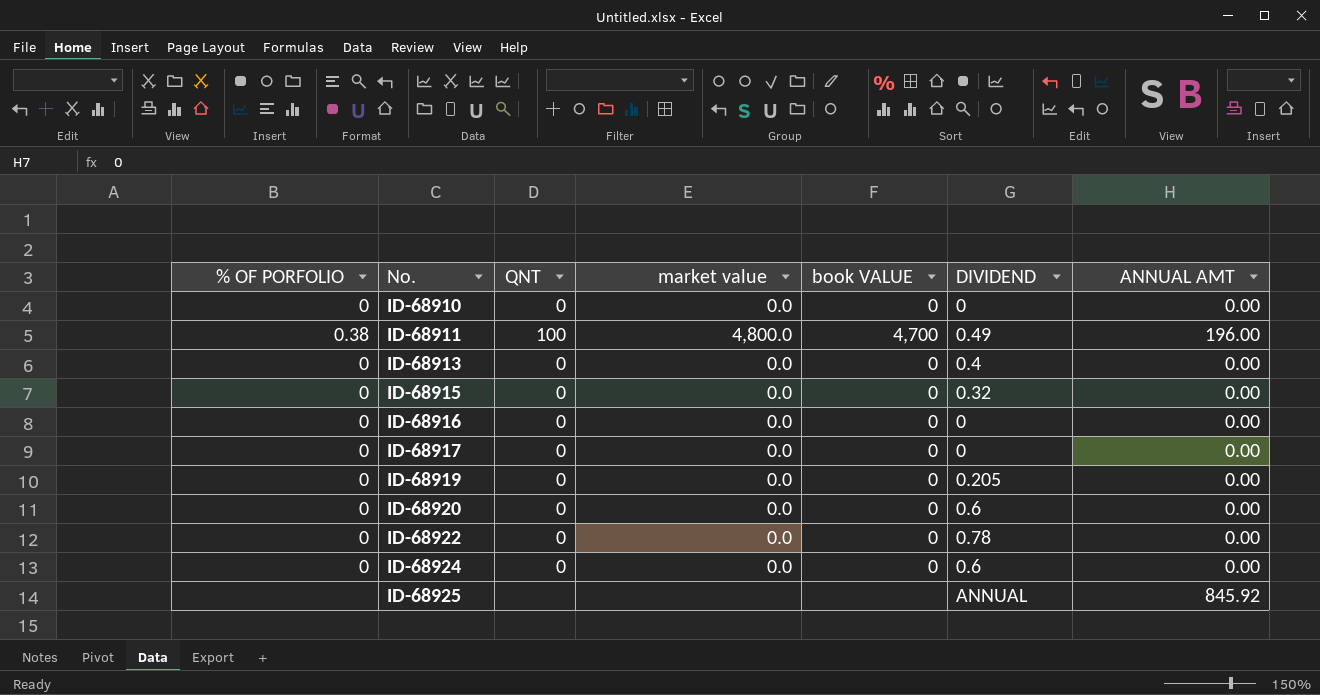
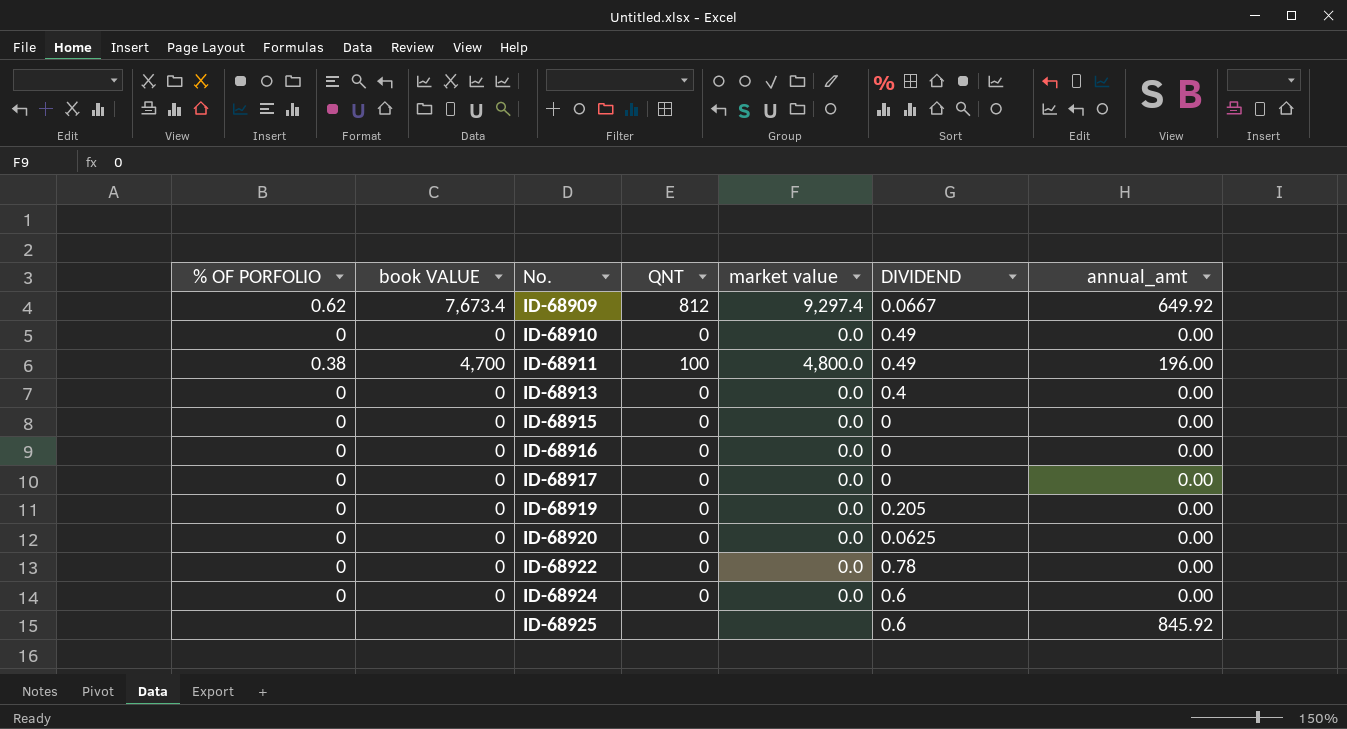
column book VALUE | position: 5 -> 2
column name: ANNUAL AMT -> annual_amt
row ID-68909: none -> 0.62 | 7,673.4 | 812 | 9,297.4 | 0.0667 | 649.92
ID-68910 | DIVIDEND: 0 -> 0.49
ID-68915 | DIVIDEND: 0.32 -> 0
ID-68920 | DIVIDEND: 0.6 -> 0.0625
ID-68925 | DIVIDEND: ANNUAL -> 0.6

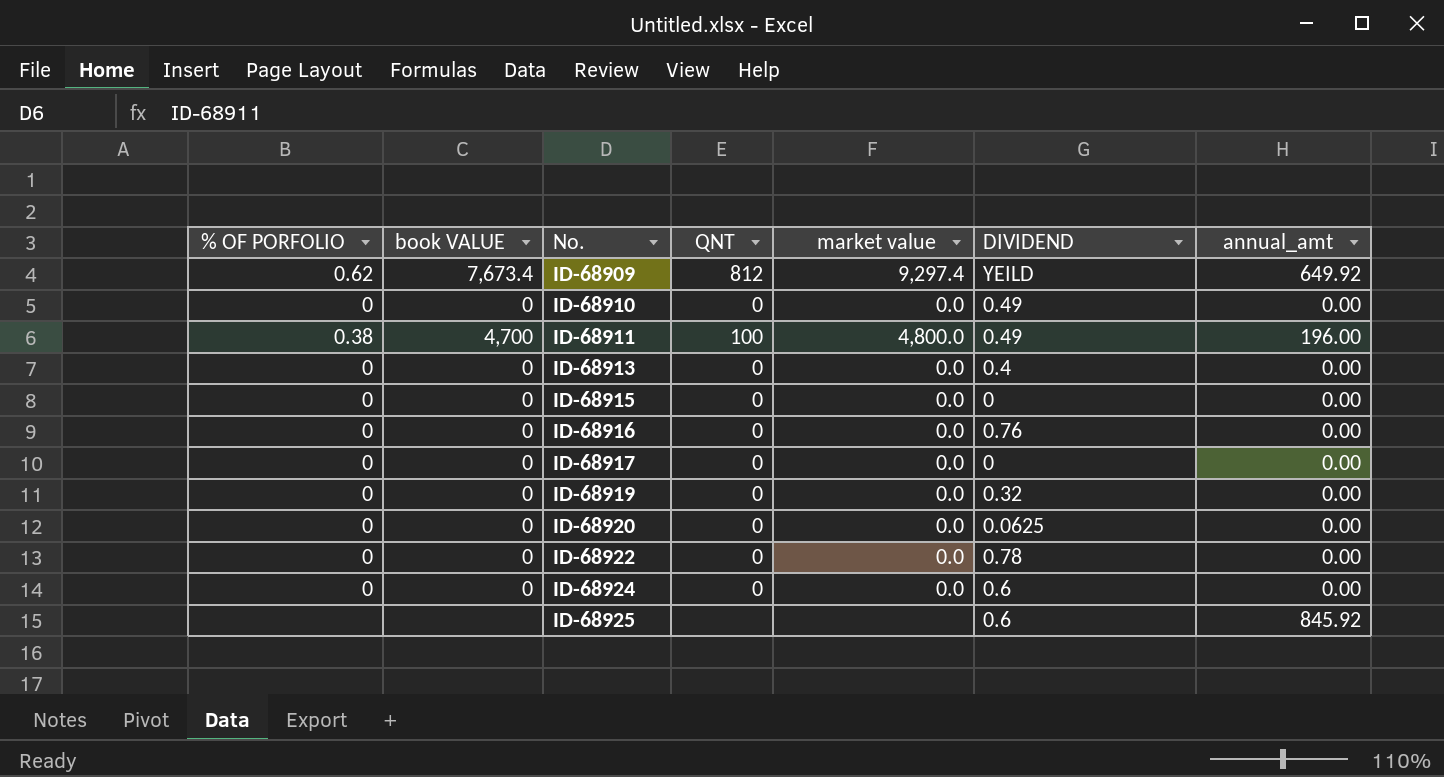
ID-68909 | DIVIDEND: 0.0667 -> YEILD
ID-68916 | DIVIDEND: 0 -> 0.76
ID-68919 | DIVIDEND: 0.205 -> 0.32

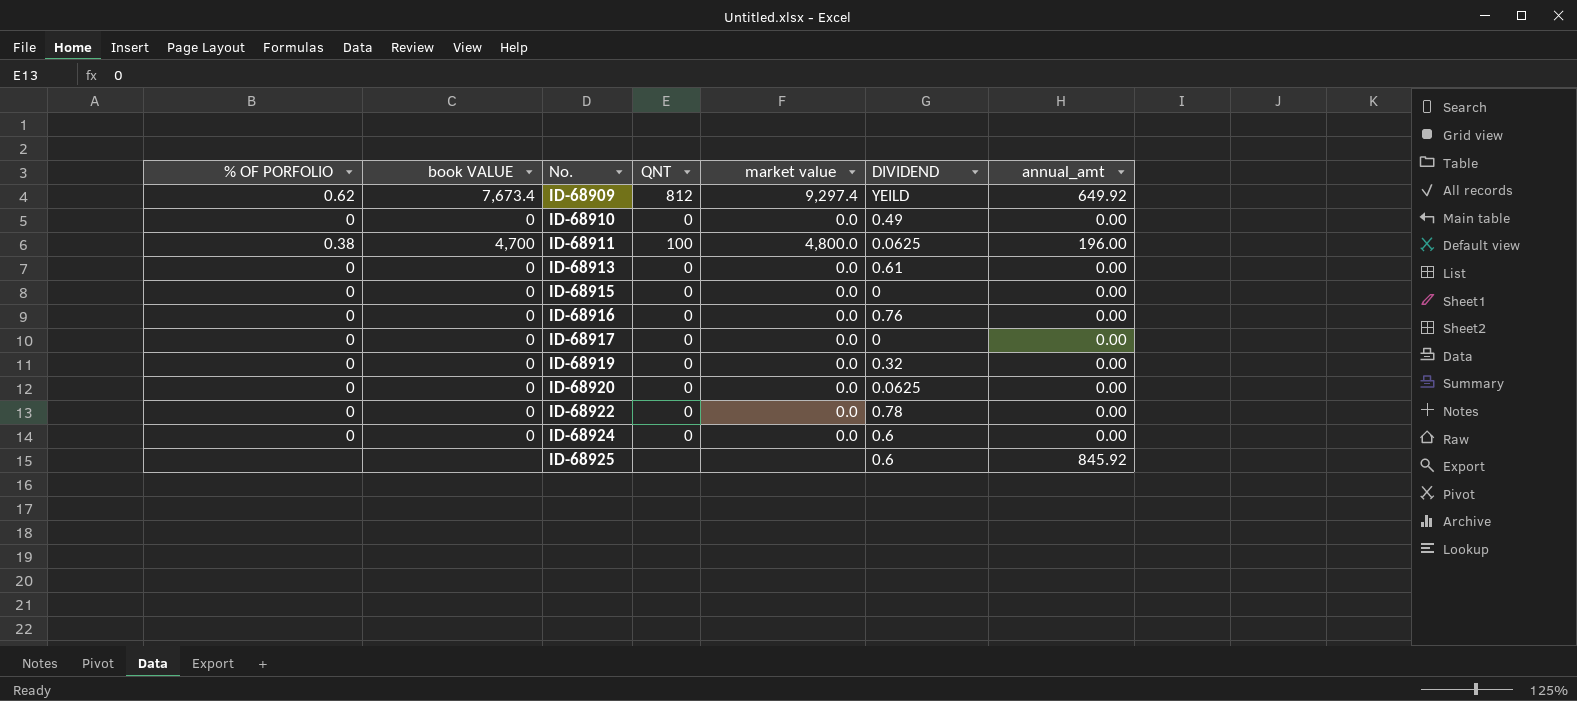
ID-68911 | DIVIDEND: 0.49 -> 0.0625
ID-68913 | DIVIDEND: 0.4 -> 0.61

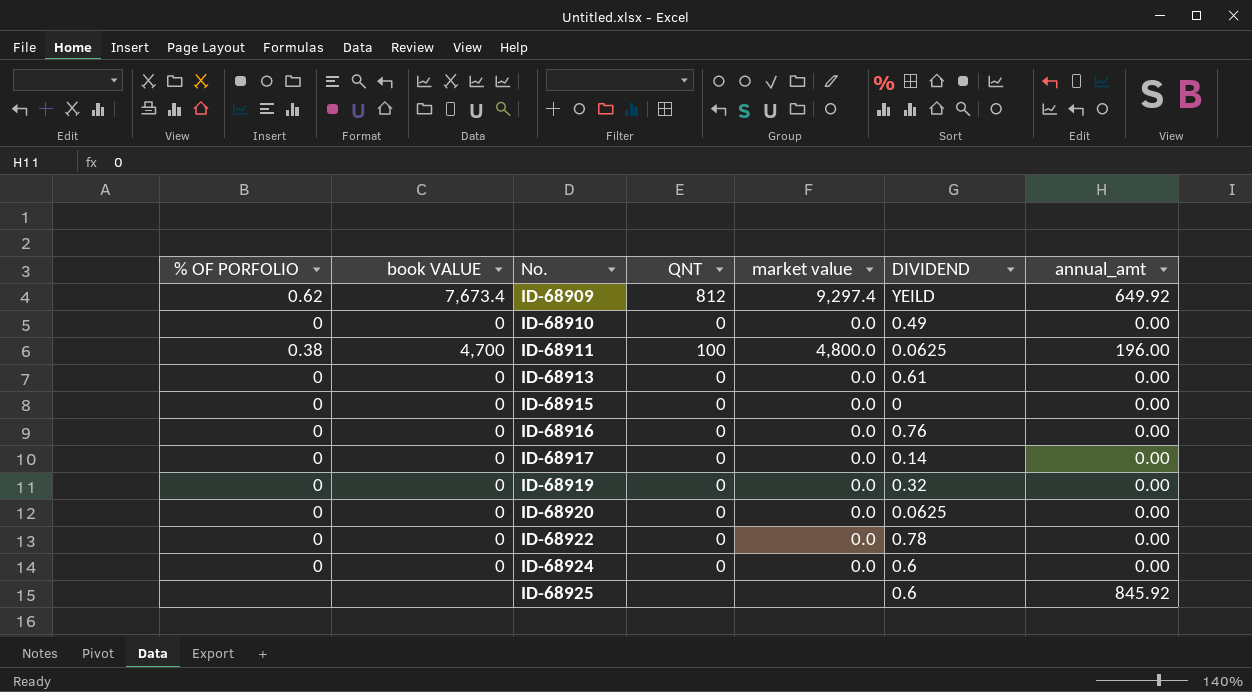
ID-68917 | DIVIDEND: 0 -> 0.14

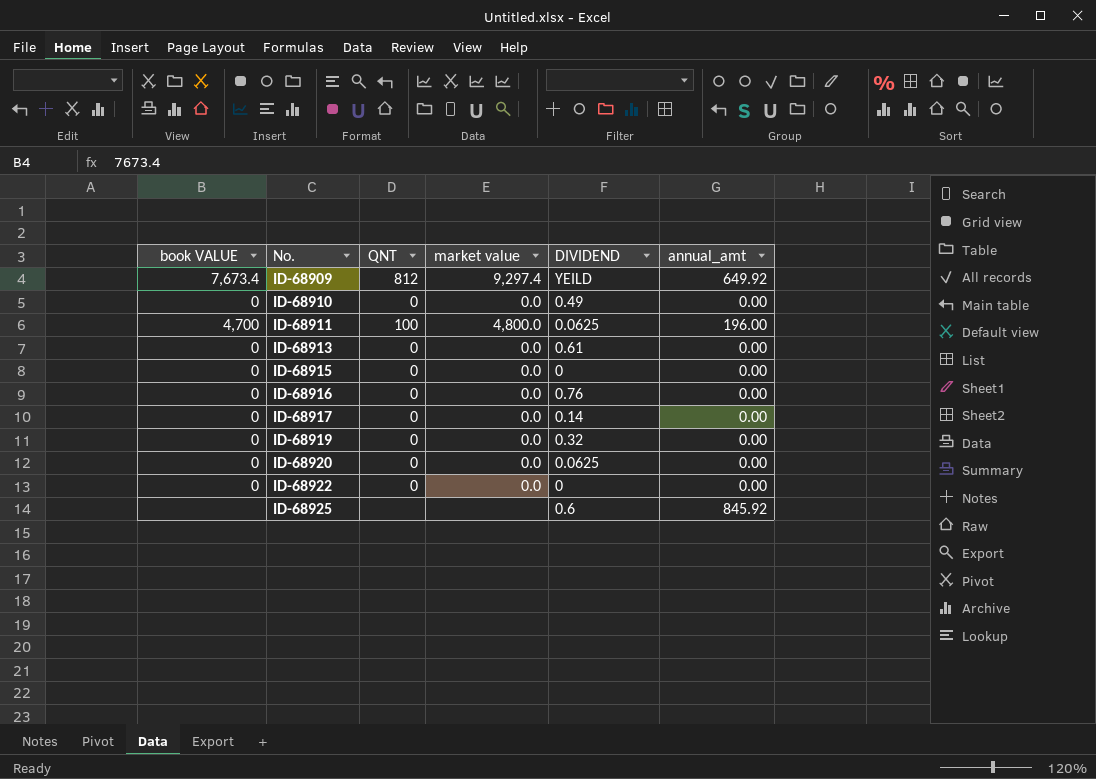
column % OF PORFOLIO | position: 1 -> none
row ID-68924: 0 | 0 | 0 | 0.0 | 0.6 | 0.00 -> none
ID-68922 | DIVIDEND: 0.78 -> 0

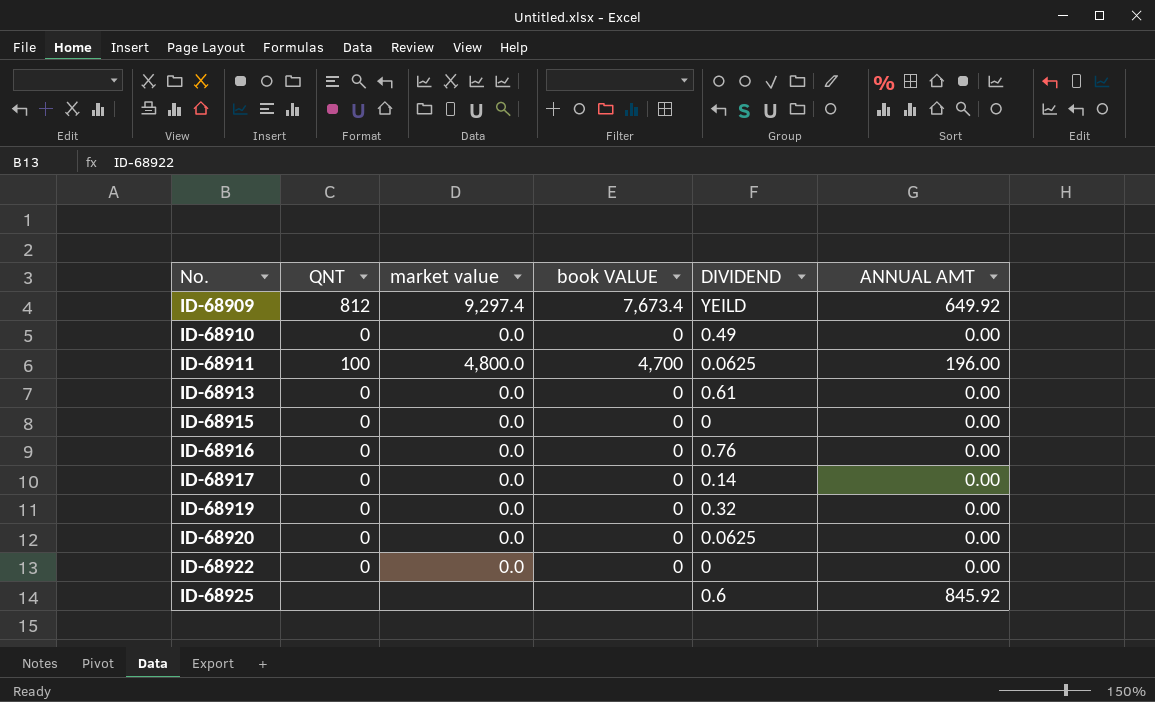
column book VALUE | position: 1 -> 4
column name: annual_amt -> ANNUAL AMT

